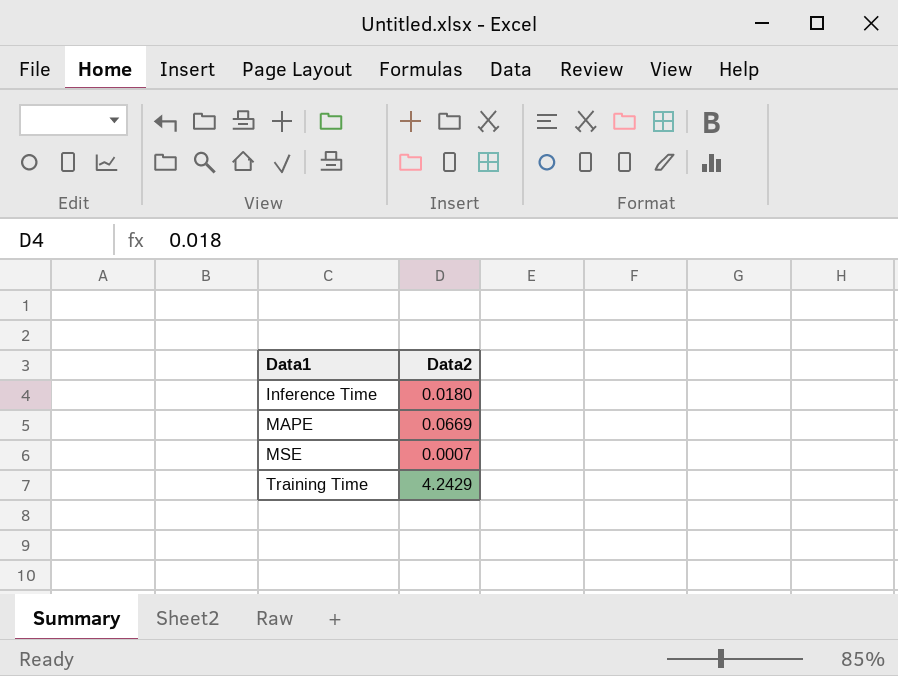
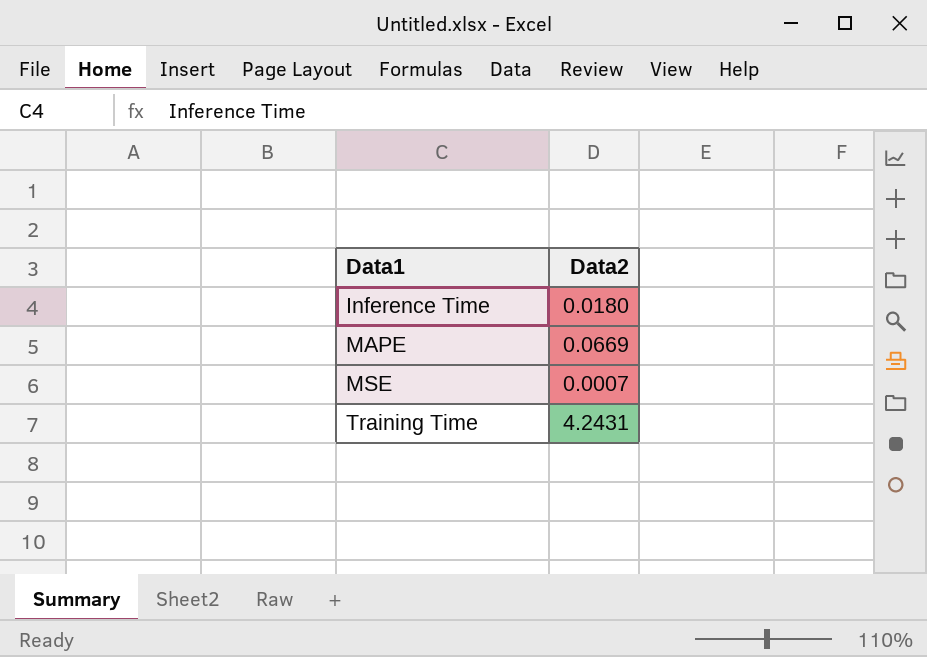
Training Time | Data2: 4.2429 -> 4.2431

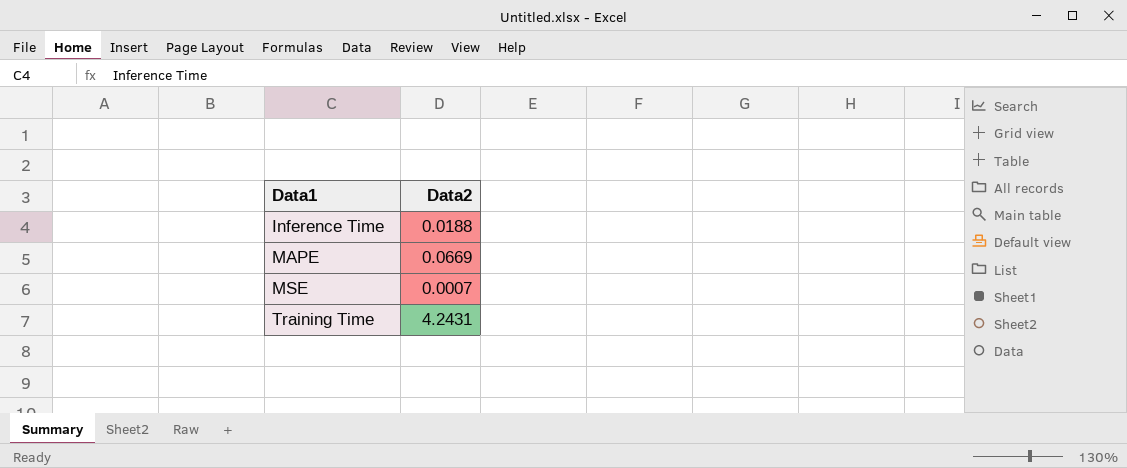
Inference Time | Data2: 0.0180 -> 0.0188

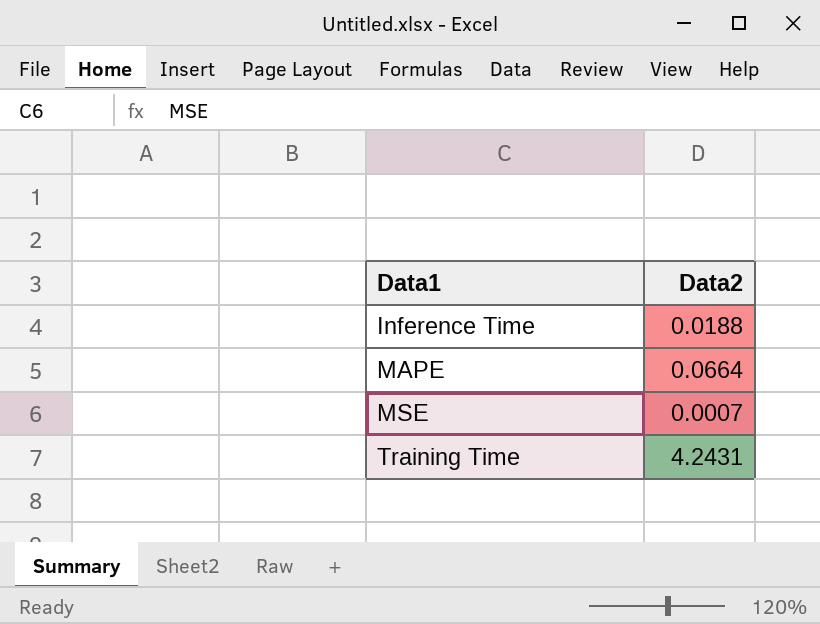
MAPE | Data2: 0.0669 -> 0.0664

